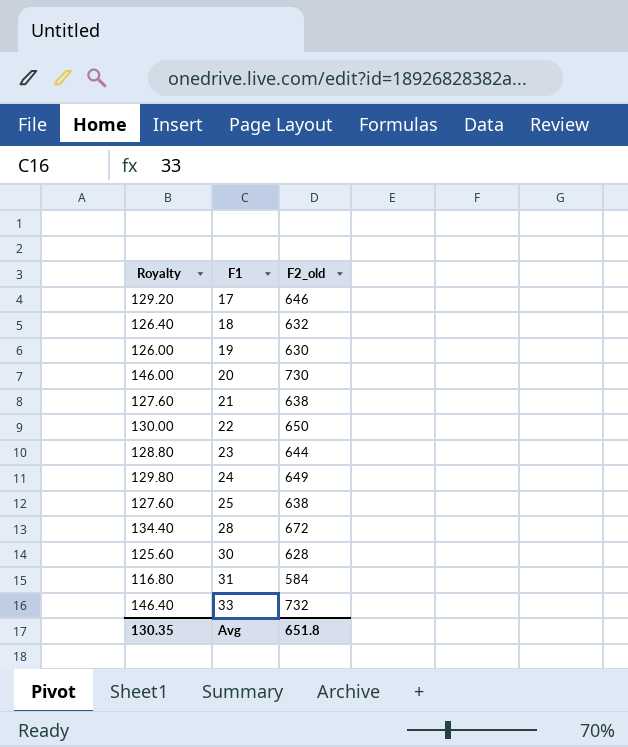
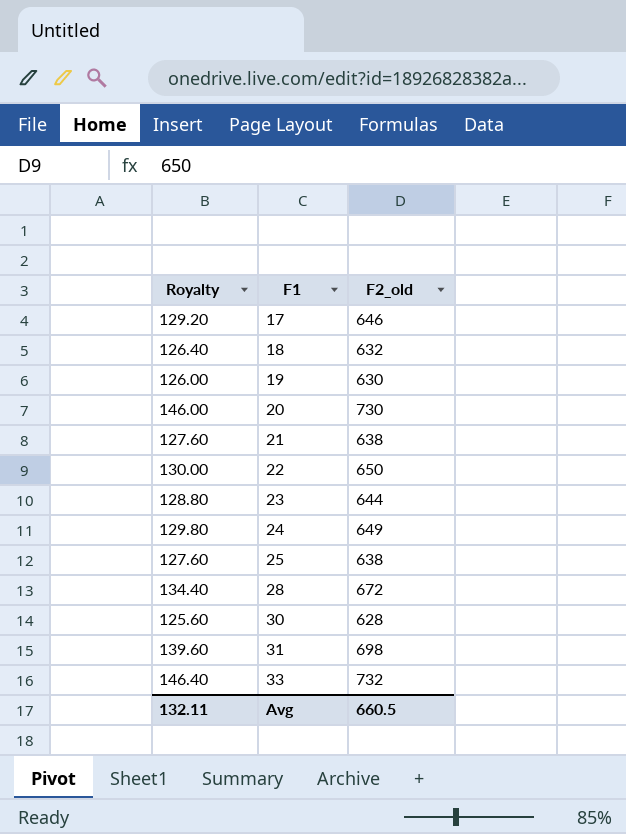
31 | Royalty: 116.80 -> 139.60
31 | F2_old: 584 -> 698
Avg | Royalty: 130.35 -> 132.11
Avg | F2_old: 651.8 -> 660.5

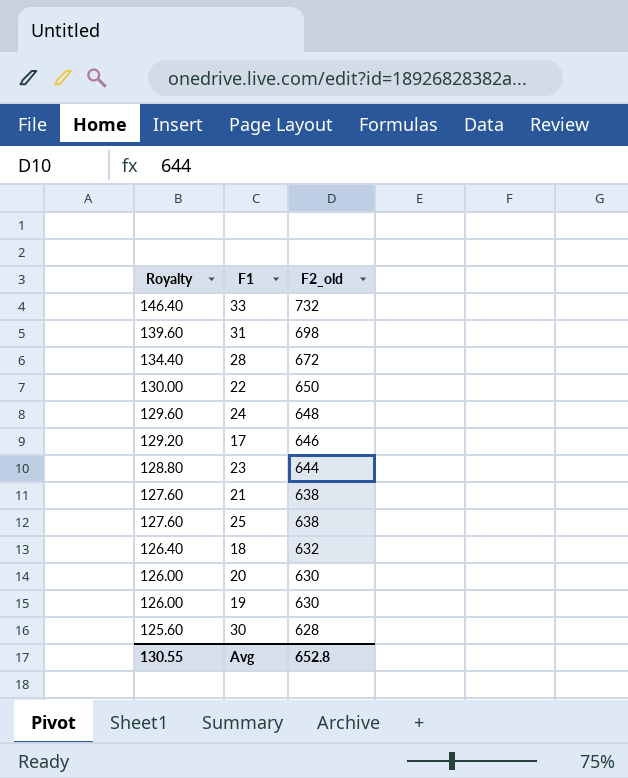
row order: F1 ascending -> Royalty descending
24 | Royalty: 129.80 -> 129.60
24 | F2_old: 649 -> 648
20 | Royalty: 146.00 -> 126.00
20 | F2_old: 730 -> 630
Avg | Royalty: 132.11 -> 130.55
Avg | F2_old: 660.5 -> 652.8

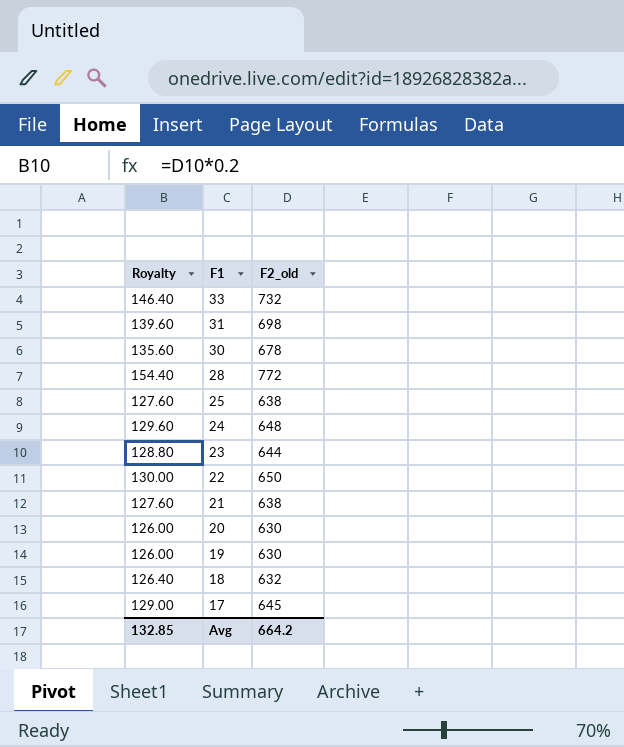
row order: Royalty descending -> F1 descending
30 | Royalty: 125.60 -> 135.60
30 | F2_old: 628 -> 678
28 | Royalty: 134.40 -> 154.40
28 | F2_old: 672 -> 772
17 | Royalty: 129.20 -> 129.00
17 | F2_old: 646 -> 645
Avg | Royalty: 130.55 -> 132.85
Avg | F2_old: 652.8 -> 664.2

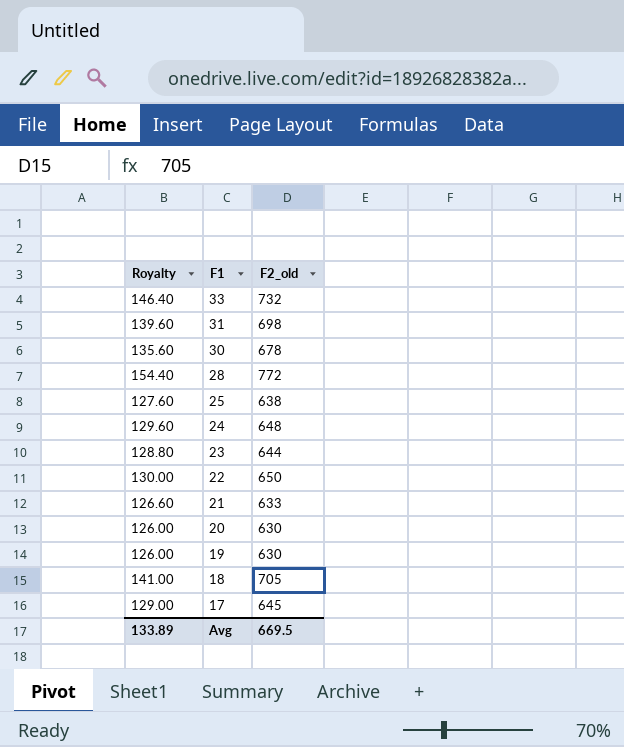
21 | Royalty: 127.60 -> 126.60
21 | F2_old: 638 -> 633
18 | Royalty: 126.40 -> 141.00
18 | F2_old: 632 -> 705
Avg | Royalty: 132.85 -> 133.89
Avg | F2_old: 664.2 -> 669.5

